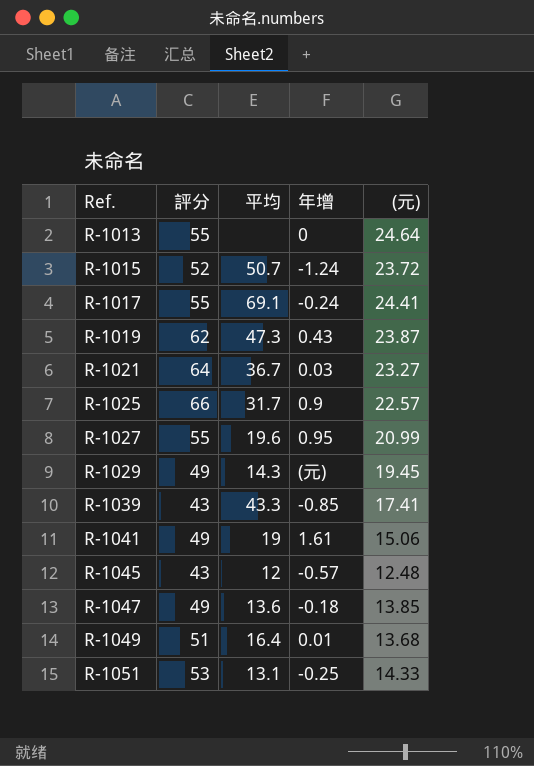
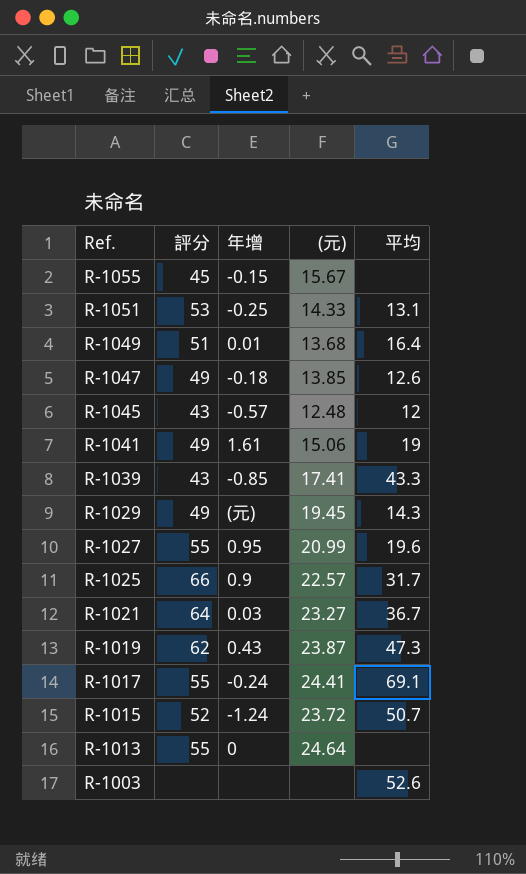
row order: Ref. ascending -> Ref. descending
column 平均 | position: 3 -> 5
row R-1055: none -> 45 | -0.15 | 15.67 | none
R-1047 | 平均: 13.6 -> 12.6
row R-1003: none -> none | none | none | 52.6

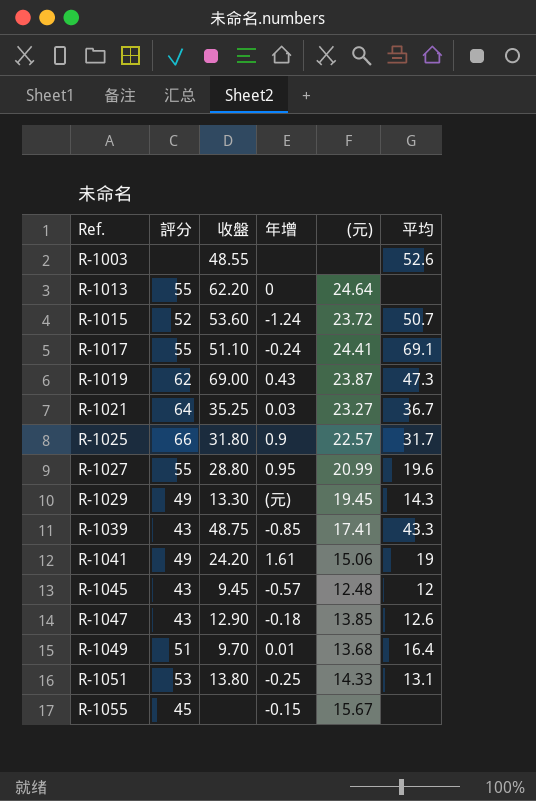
row order: Ref. descending -> Ref. ascending
column 收盤 | position: none -> 3
R-1047 | 評分: 49 -> 43

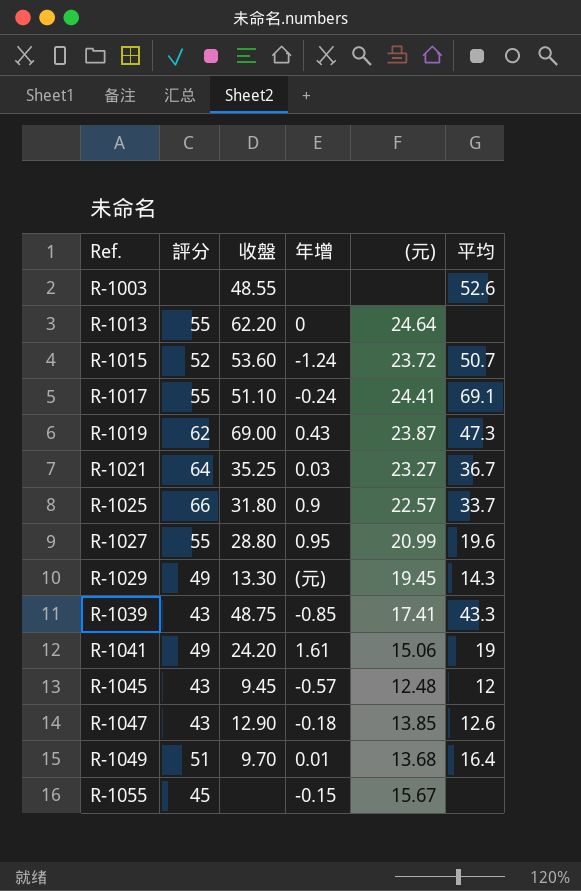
row R-1051: 53 | 13.80 | -0.25 | 14.33 | 13.1 -> none
R-1025 | 平均: 31.7 -> 33.7

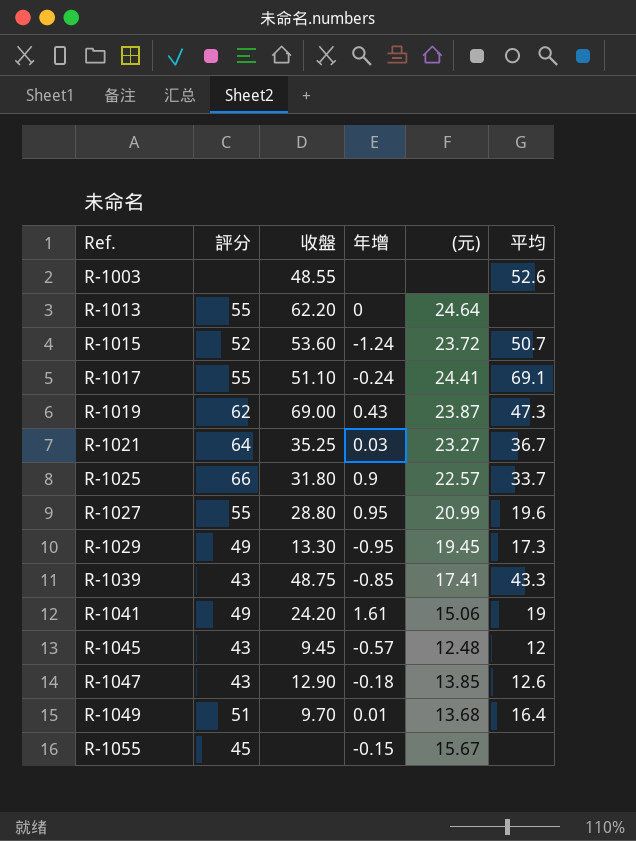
R-1029 | 年增: (元) -> -0.95
R-1029 | 平均: 14.3 -> 17.3

